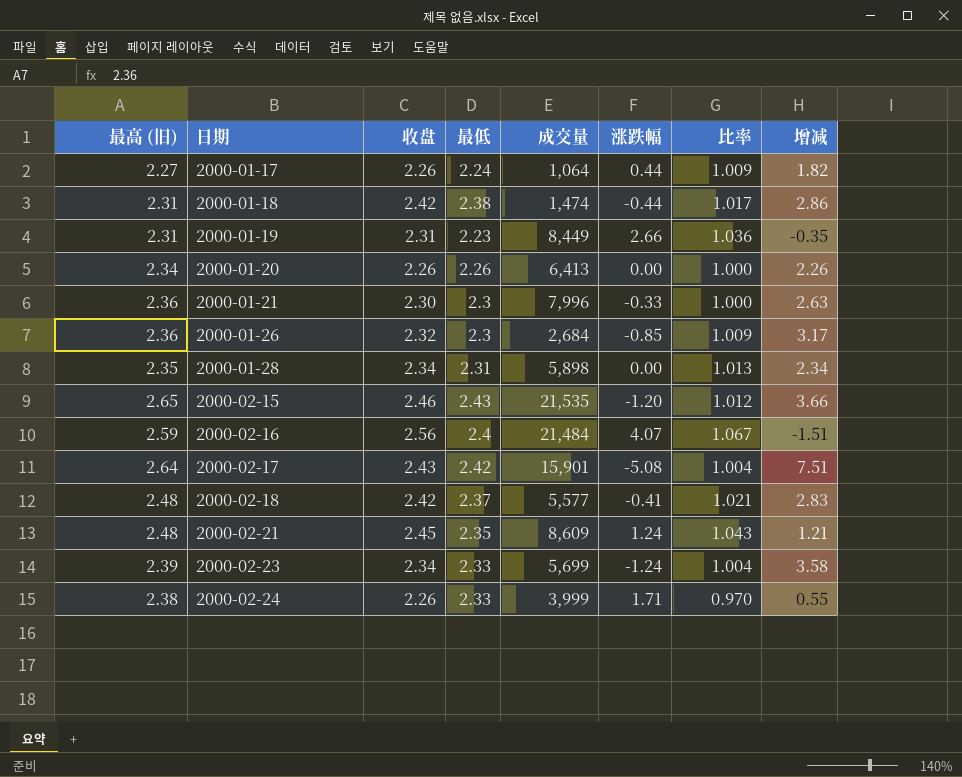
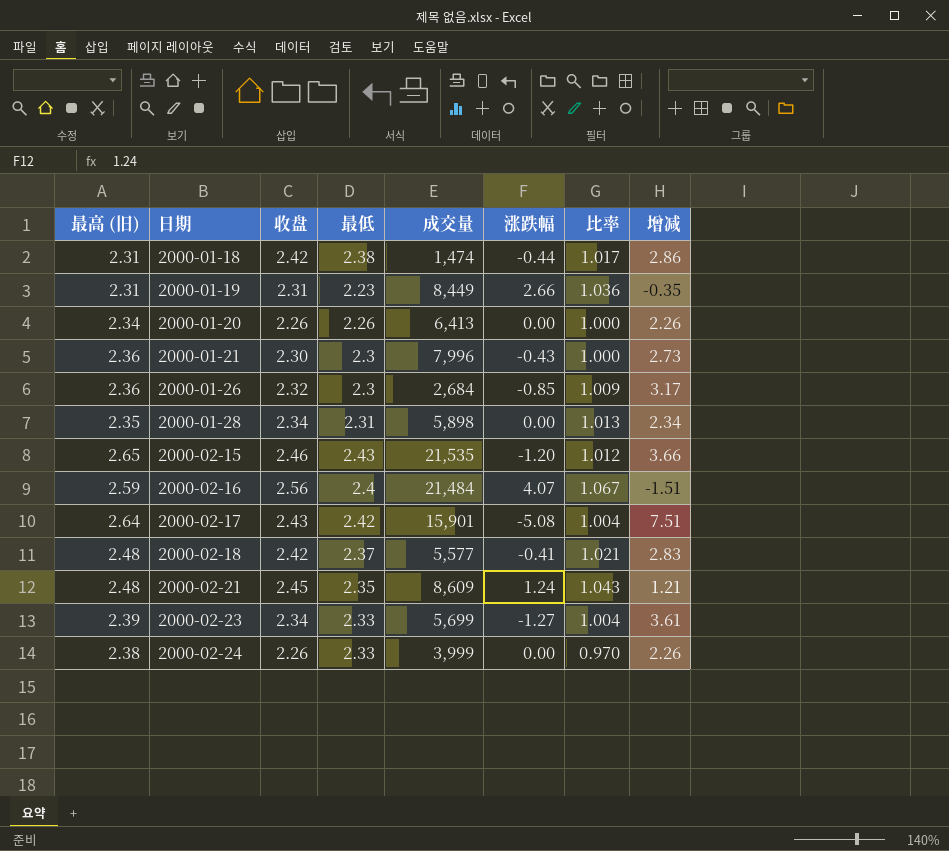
row 2000-01-17: 2.27 | 2.26 | 2.24 | 1,064 | 0.44 | 1.009 | 1.82 -> none
2000-01-21 | 涨跌幅: -0.33 -> -0.43
2000-01-21 | 增减: 2.63 -> 2.73
2000-02-23 | 涨跌幅: -1.24 -> -1.27
2000-02-23 | 增减: 3.58 -> 3.61
2000-02-24 | 涨跌幅: 1.71 -> 0.00
2000-02-24 | 增减: 0.55 -> 2.26

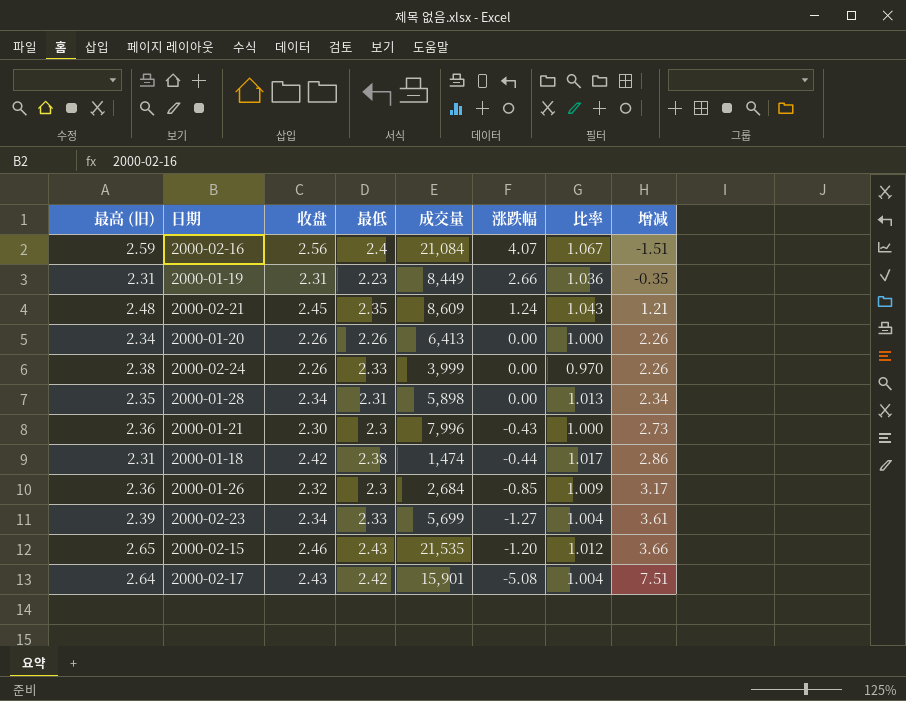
row order: 日期 ascending -> 增减 ascending
row 2000-02-18: 2.48 | 2.42 | 2.37 | 5,577 | -0.41 | 1.021 | 2.83 -> none
2000-02-16 | 成交量: 21,484 -> 21,084

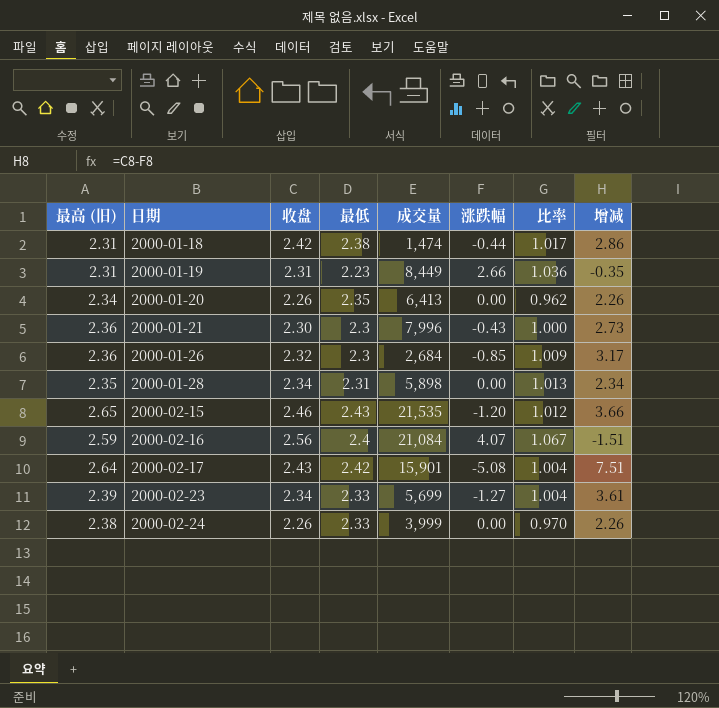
row order: 增减 ascending -> 日期 ascending
row 2000-02-21: 2.48 | 2.45 | 2.35 | 8,609 | 1.24 | 1.043 | 1.21 -> none
2000-01-20 | 最低: 2.26 -> 2.35
2000-01-20 | 比率: 1.000 -> 0.962

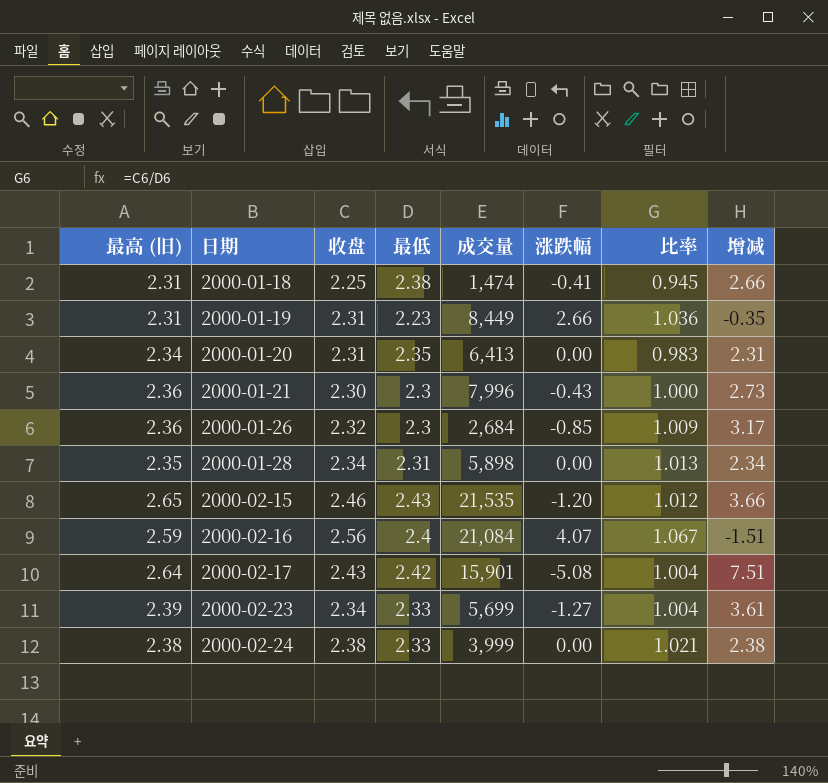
2000-01-18 | 收盘: 2.42 -> 2.25
2000-01-18 | 涨跌幅: -0.44 -> -0.41
2000-01-18 | 比率: 1.017 -> 0.945
2000-01-18 | 增减: 2.86 -> 2.66
2000-01-20 | 收盘: 2.26 -> 2.31
2000-01-20 | 比率: 0.962 -> 0.983
2000-01-20 | 增减: 2.26 -> 2.31
2000-02-24 | 收盘: 2.26 -> 2.38
2000-02-24 | 比率: 0.970 -> 1.021
2000-02-24 | 增减: 2.26 -> 2.38

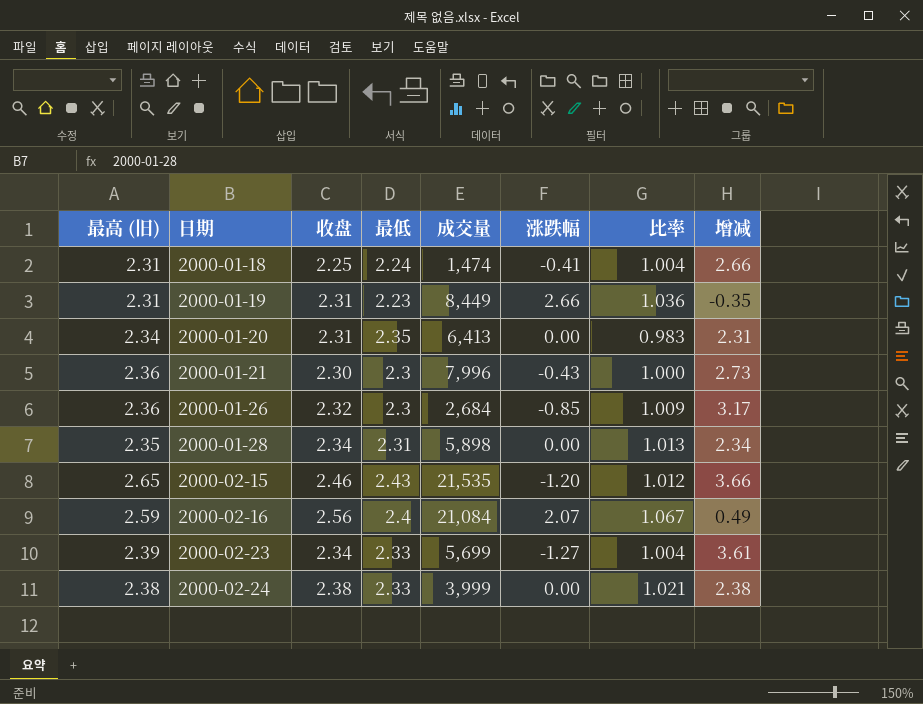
row 2000-02-17: 2.64 | 2.43 | 2.42 | 15,901 | -5.08 | 1.004 | 7.51 -> none
2000-01-18 | 最低: 2.38 -> 2.24
2000-01-18 | 比率: 0.945 -> 1.004
2000-02-16 | 涨跌幅: 4.07 -> 2.07
2000-02-16 | 增减: -1.51 -> 0.49

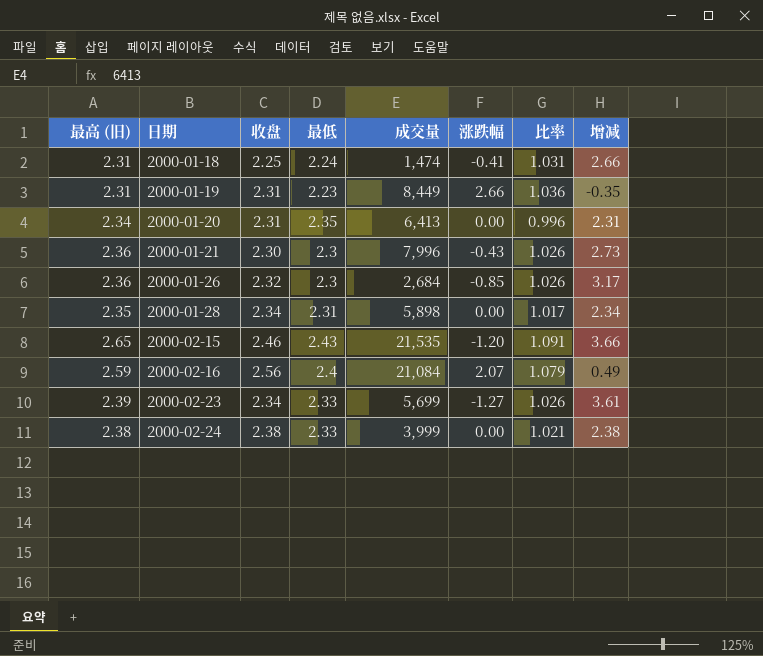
column 比率 | formula: [收盘] / [最低] -> [最高 (旧)] / [最低]

